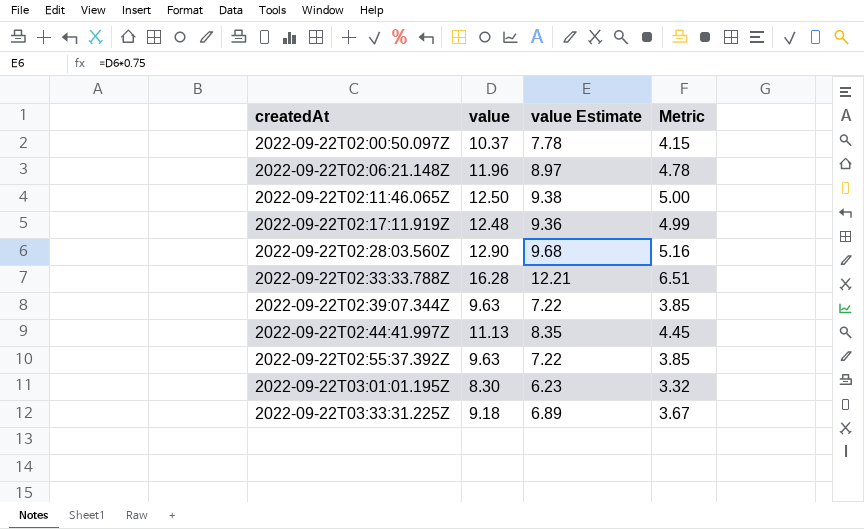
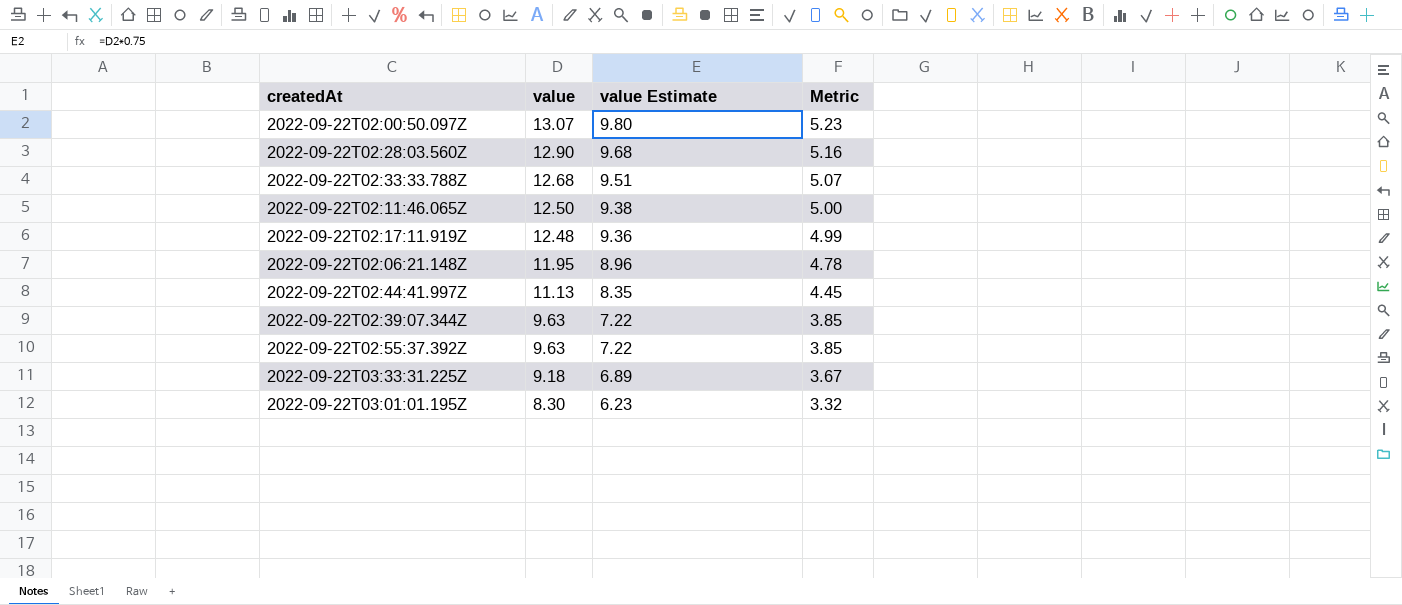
row order: createdAt ascending -> value descending
2022-09-22T02:00:50.097Z | value: 10.37 -> 13.07
2022-09-22T02:00:50.097Z | value Estimate: 7.78 -> 9.80
2022-09-22T02:00:50.097Z | Metric: 4.15 -> 5.23
2022-09-22T02:33:33.788Z | value: 16.28 -> 12.68
2022-09-22T02:33:33.788Z | value Estimate: 12.21 -> 9.51
2022-09-22T02:33:33.788Z | Metric: 6.51 -> 5.07
2022-09-22T02:06:21.148Z | value: 11.96 -> 11.95
2022-09-22T02:06:21.148Z | value Estimate: 8.97 -> 8.96

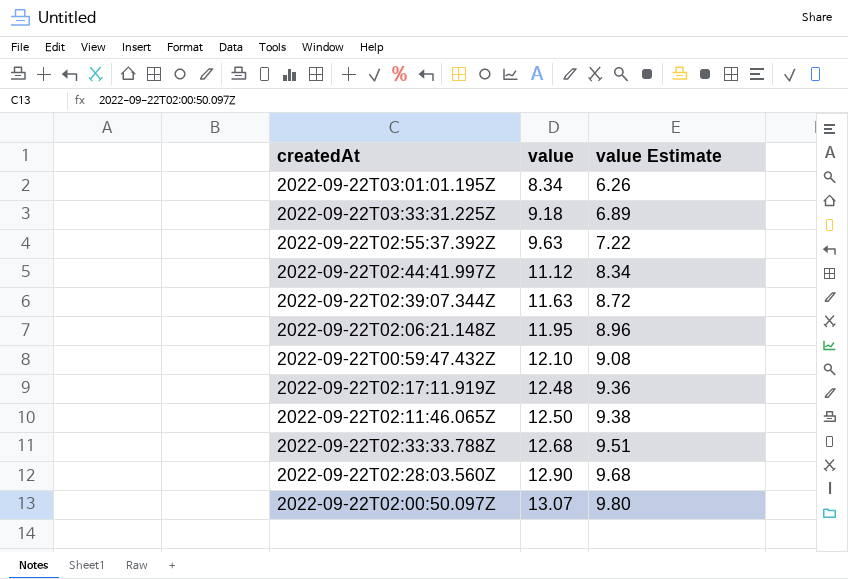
row order: value descending -> value ascending
column Metric | formula: [value] * 0.4 -> none
2022-09-22T03:01:01.195Z | value: 8.30 -> 8.34
2022-09-22T03:01:01.195Z | value Estimate: 6.23 -> 6.26
2022-09-22T02:44:41.997Z | value: 11.13 -> 11.12
2022-09-22T02:44:41.997Z | value Estimate: 8.35 -> 8.34
2022-09-22T02:39:07.344Z | value: 9.63 -> 11.63
2022-09-22T02:39:07.344Z | value Estimate: 7.22 -> 8.72
row 2022-09-22T00:59:47.432Z: none -> 12.10 | 9.08

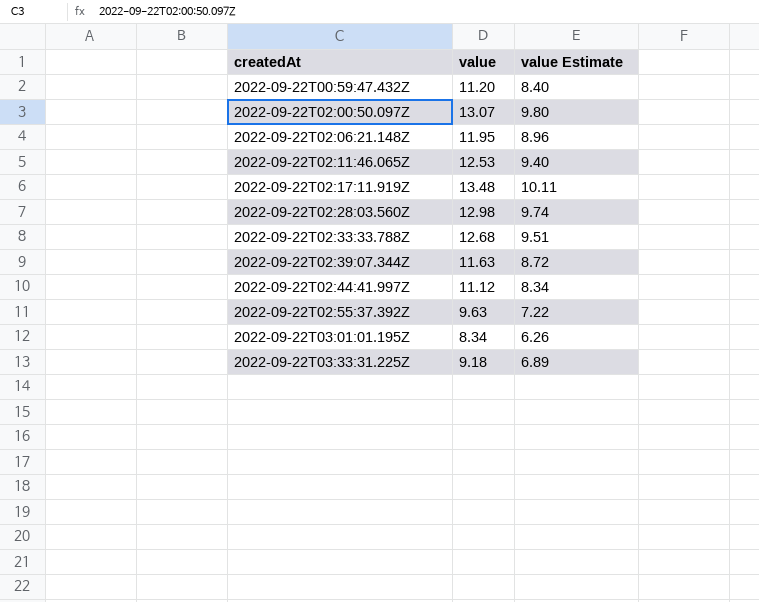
row order: value ascending -> createdAt ascending
2022-09-22T00:59:47.432Z | value: 12.10 -> 11.20
2022-09-22T00:59:47.432Z | value Estimate: 9.08 -> 8.40
2022-09-22T02:11:46.065Z | value: 12.50 -> 12.53
2022-09-22T02:11:46.065Z | value Estimate: 9.38 -> 9.40
2022-09-22T02:17:11.919Z | value: 12.48 -> 13.48
2022-09-22T02:17:11.919Z | value Estimate: 9.36 -> 10.11
2022-09-22T02:28:03.560Z | value: 12.90 -> 12.98
2022-09-22T02:28:03.560Z | value Estimate: 9.68 -> 9.74

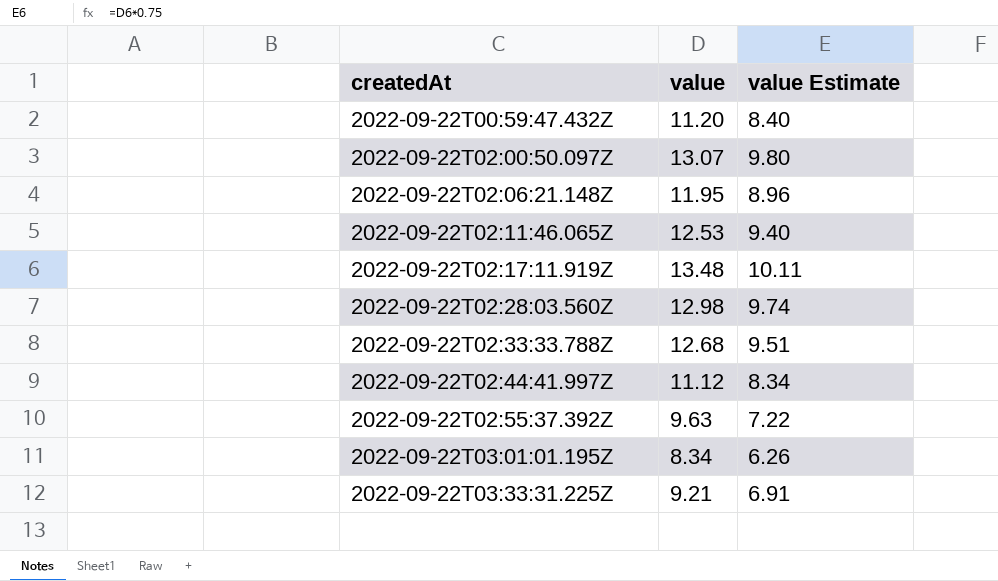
row 2022-09-22T02:39:07.344Z: 11.63 | 8.72 -> none
2022-09-22T03:33:31.225Z | value: 9.18 -> 9.21
2022-09-22T03:33:31.225Z | value Estimate: 6.89 -> 6.91

